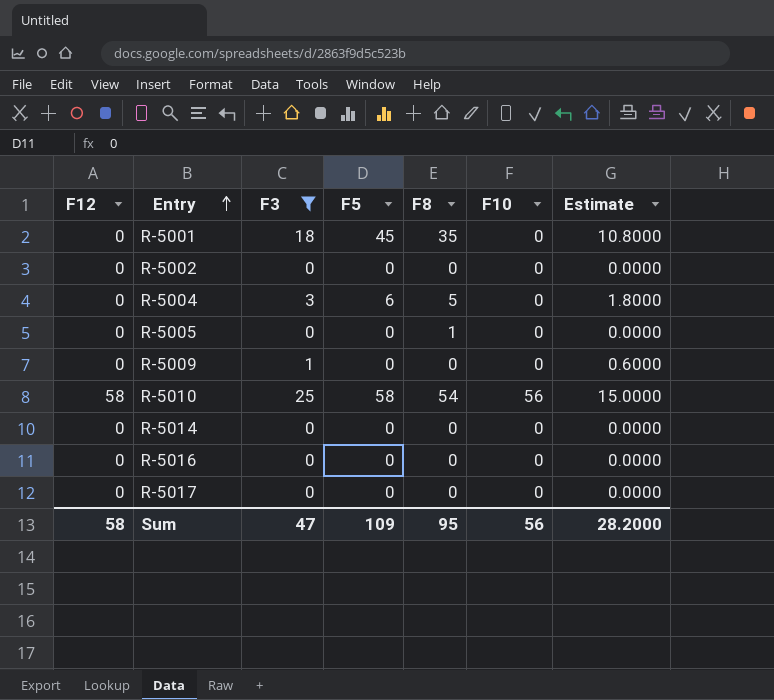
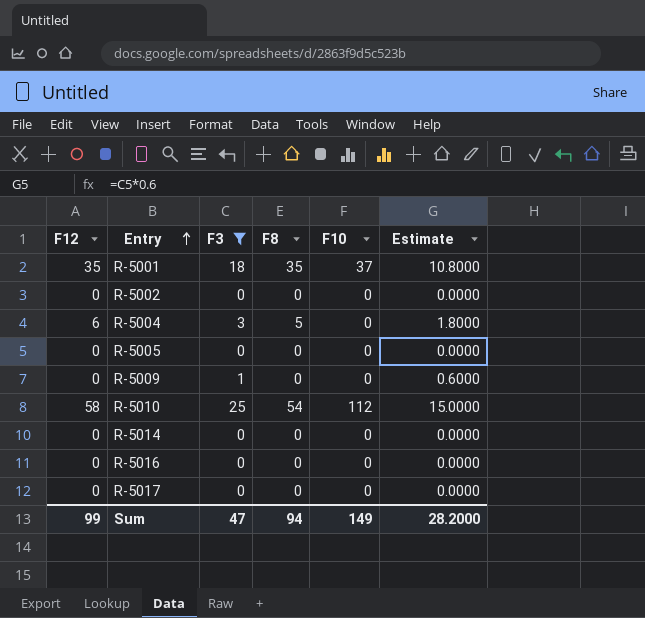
column F5 | position: 4 -> none
R-5001 | F12: 0 -> 35
R-5001 | F10: 0 -> 37
R-5004 | F12: 0 -> 6
R-5005 | F8: 1 -> 0
R-5010 | F10: 56 -> 112
Sum | F12: 58 -> 99
Sum | F8: 95 -> 94
Sum | F10: 56 -> 149

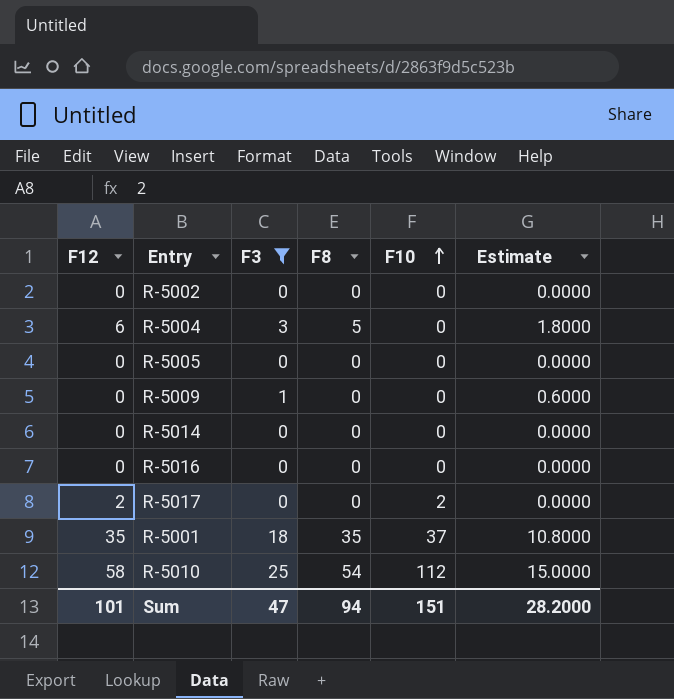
row order: Entry ascending -> F10 ascending
R-5017 | F12: 0 -> 2
R-5017 | F10: 0 -> 2
Sum | F12: 99 -> 101
Sum | F10: 149 -> 151

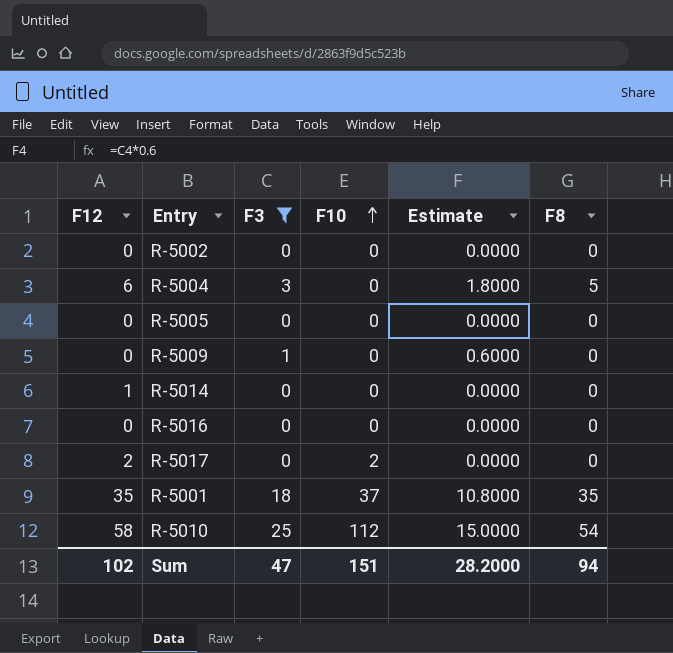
column F8 | position: 4 -> 6
R-5014 | F12: 0 -> 1
Sum | F12: 101 -> 102

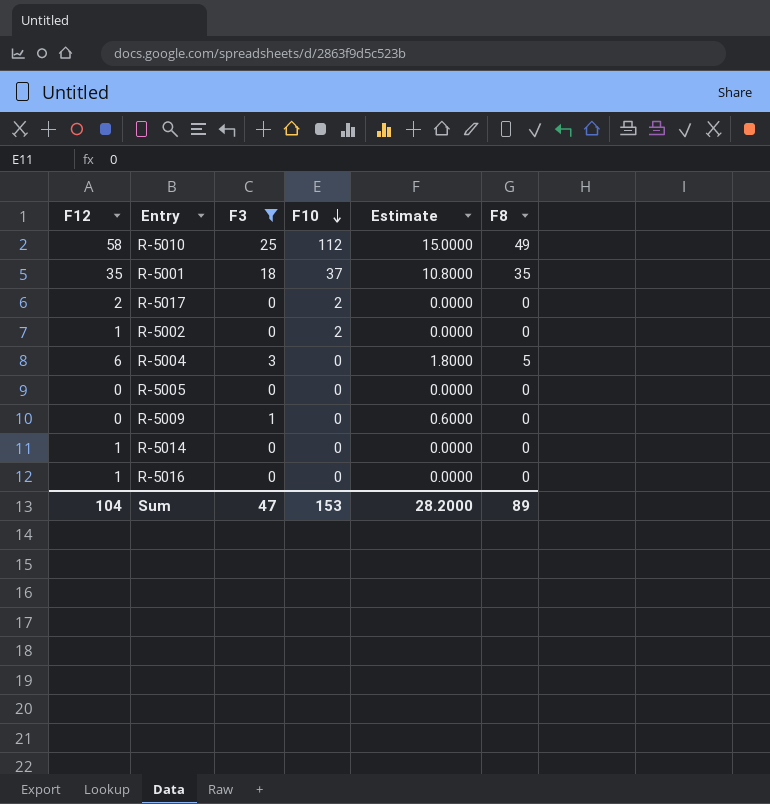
row order: F10 ascending -> F10 descending
R-5010 | F8: 54 -> 49
R-5002 | F12: 0 -> 1
R-5002 | F10: 0 -> 2
R-5016 | F12: 0 -> 1
Sum | F12: 102 -> 104
Sum | F10: 151 -> 153
Sum | F8: 94 -> 89

